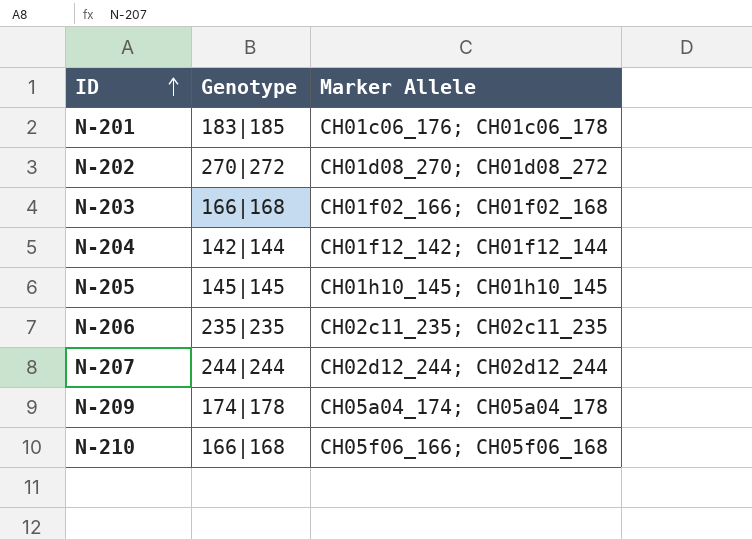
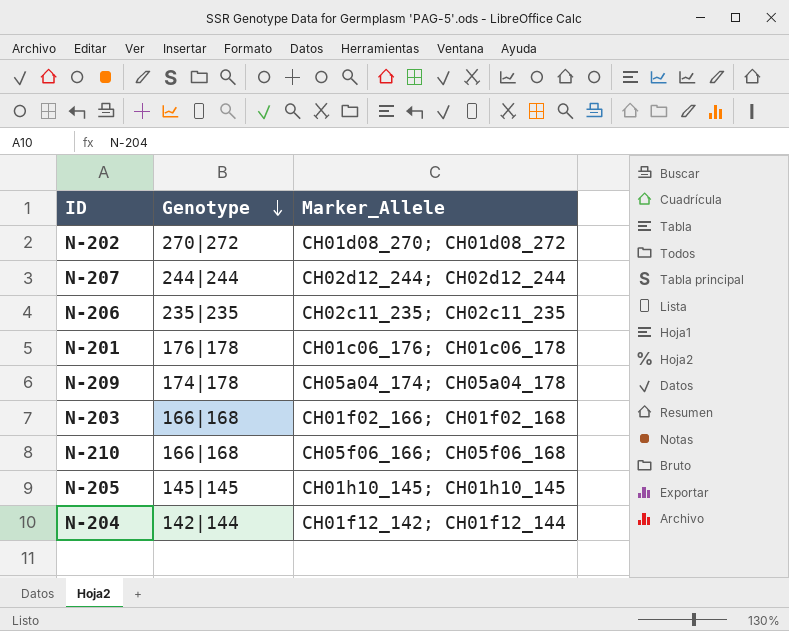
row order: ID ascending -> Genotype descending
column name: Marker Allele -> Marker_Allele
N-201 | Genotype: 183|185 -> 176|178

